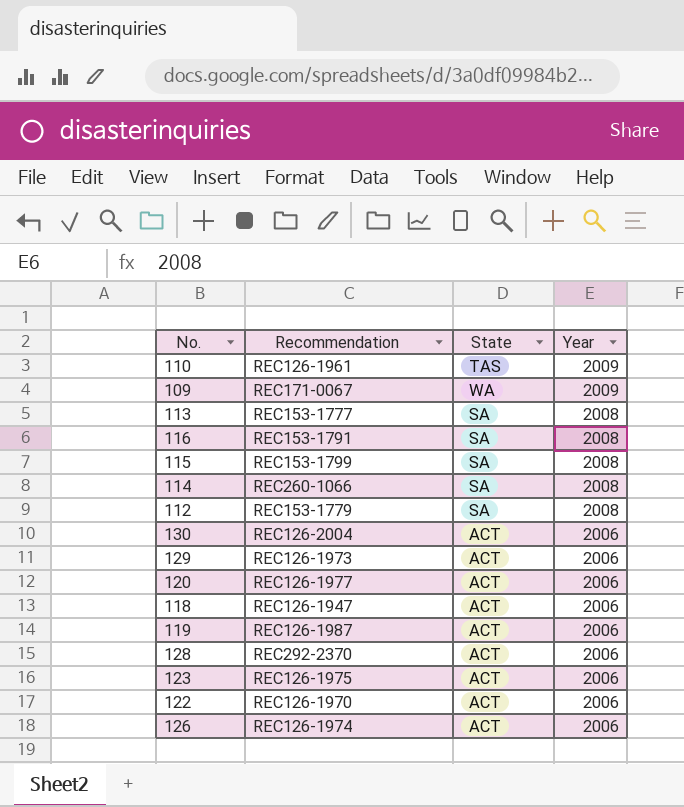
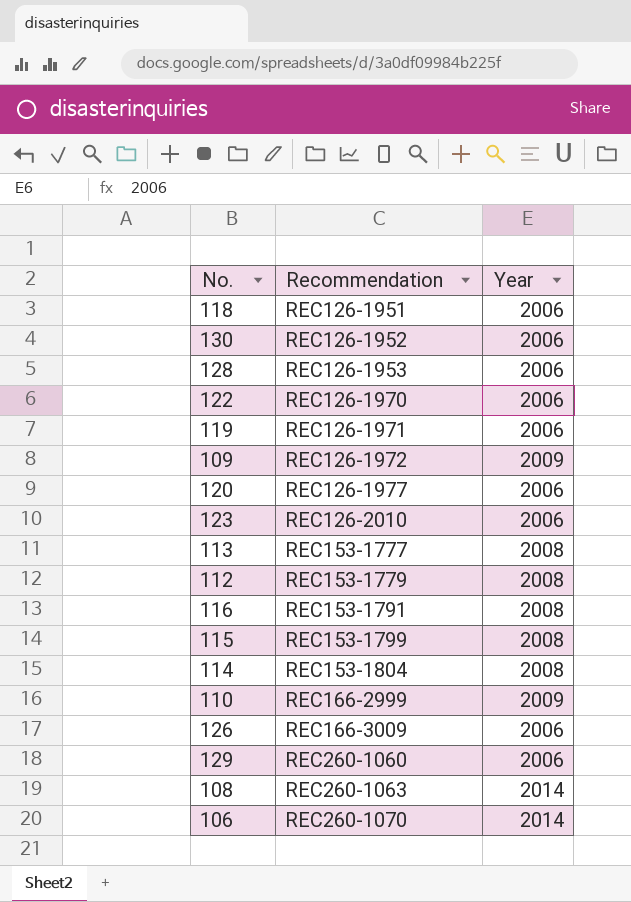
row order: Year descending -> Recommendation ascending
column State | position: 3 -> none
118 | Recommendation: REC126-1947 -> REC126-1951
130 | Recommendation: REC126-2004 -> REC126-1952
128 | Recommendation: REC292-2370 -> REC126-1953
119 | Recommendation: REC126-1987 -> REC126-1971
109 | Recommendation: REC171-0067 -> REC126-1972
123 | Recommendation: REC126-1975 -> REC126-2010
114 | Recommendation: REC260-1066 -> REC153-1804
110 | Recommendation: REC126-1961 -> REC166-2999
126 | Recommendation: REC126-1974 -> REC166-3009
129 | Recommendation: REC126-1973 -> REC260-1060
row 108: none -> REC260-1063 | 2014
row 106: none -> REC260-1070 | 2014

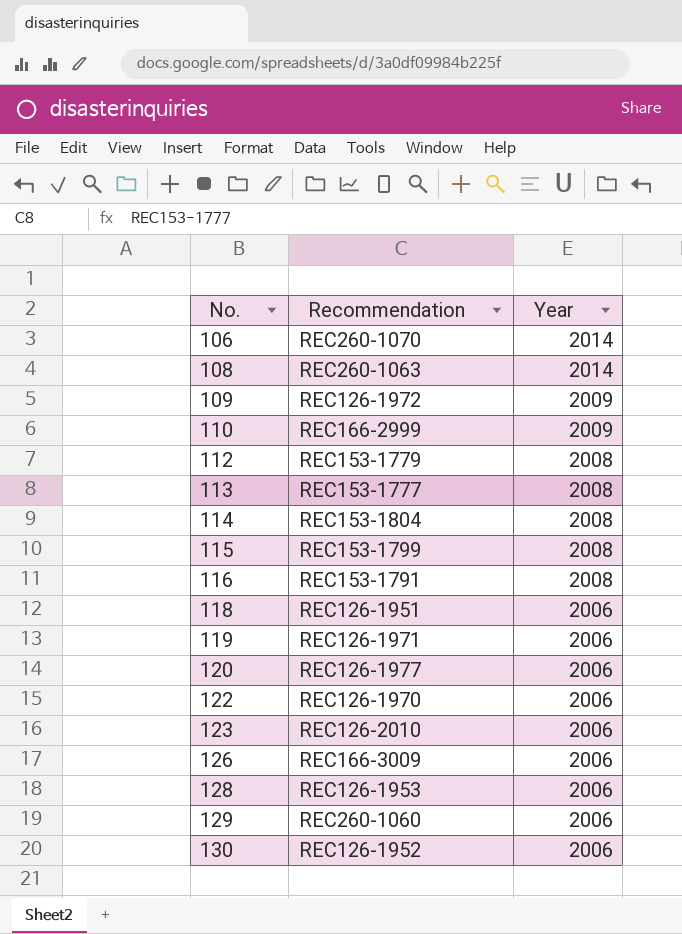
row order: Recommendation ascending -> No. ascending

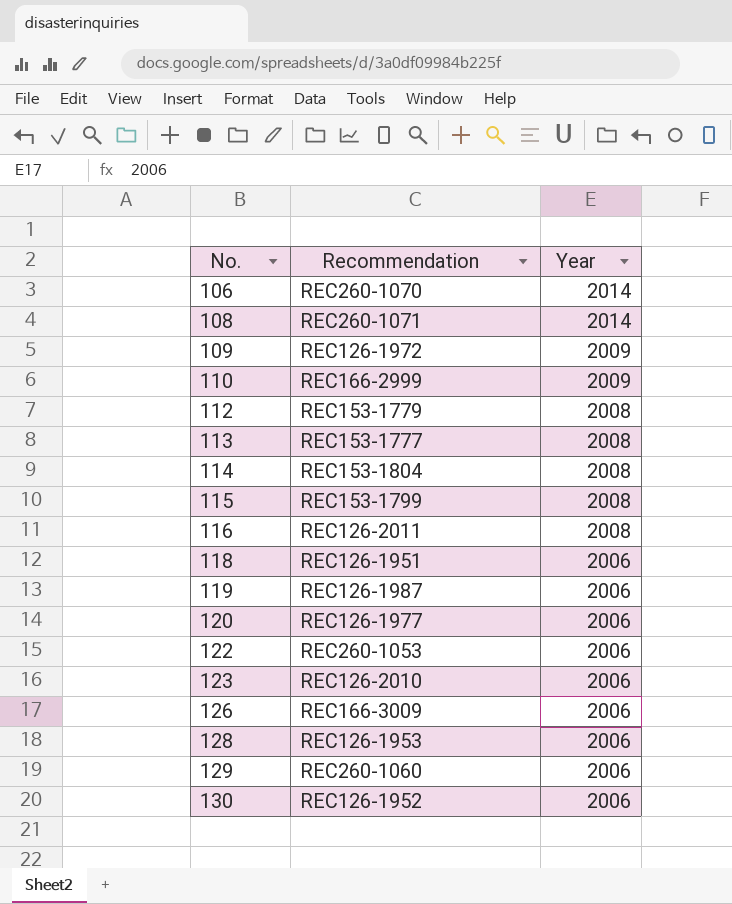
108 | Recommendation: REC260-1063 -> REC260-1071
116 | Recommendation: REC153-1791 -> REC126-2011
119 | Recommendation: REC126-1971 -> REC126-1987
122 | Recommendation: REC126-1970 -> REC260-1053

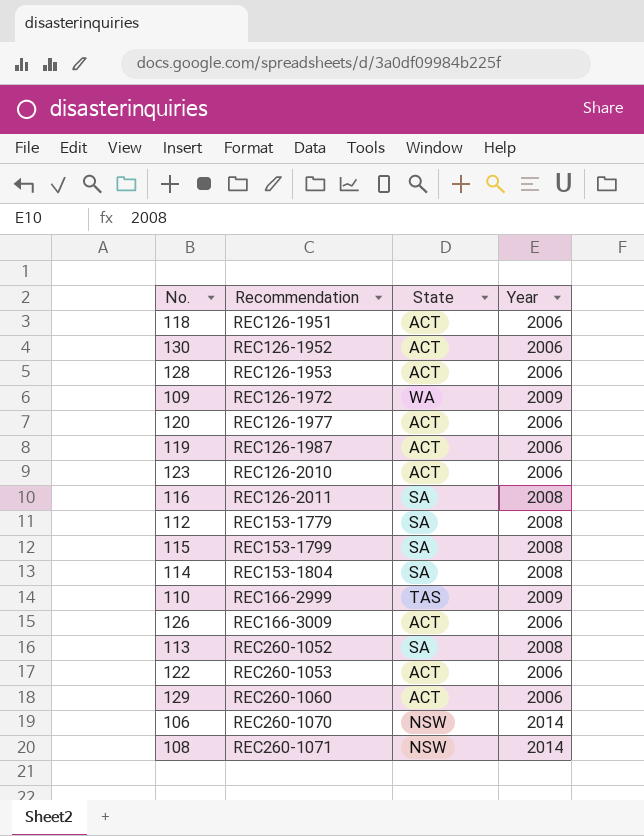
row order: No. ascending -> Recommendation ascending
column State | position: none -> 3
113 | Recommendation: REC153-1777 -> REC260-1052

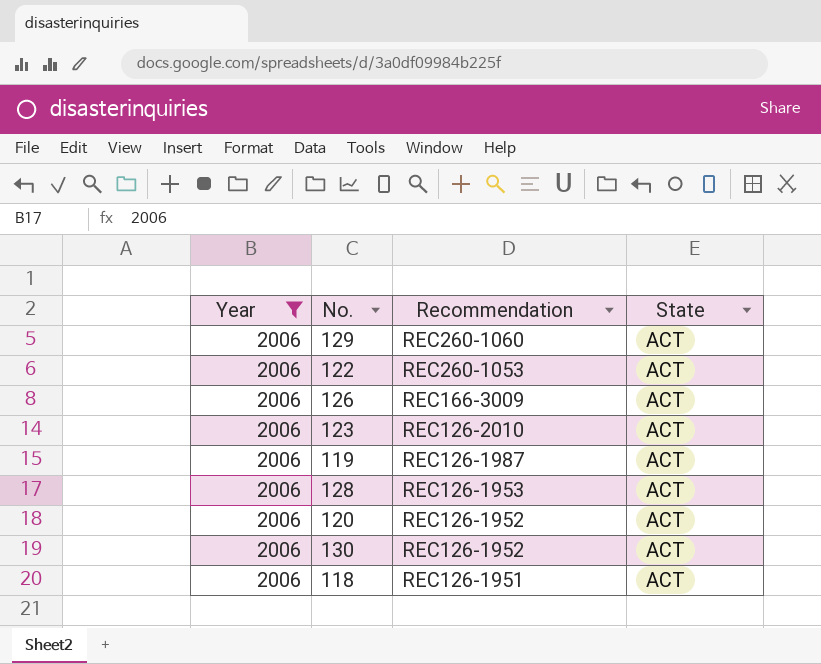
filter: none -> Year = 2006
row order: Recommendation ascending -> Recommendation descending
column Year | position: 4 -> 1
120 | Recommendation: REC126-1977 -> REC126-1952

